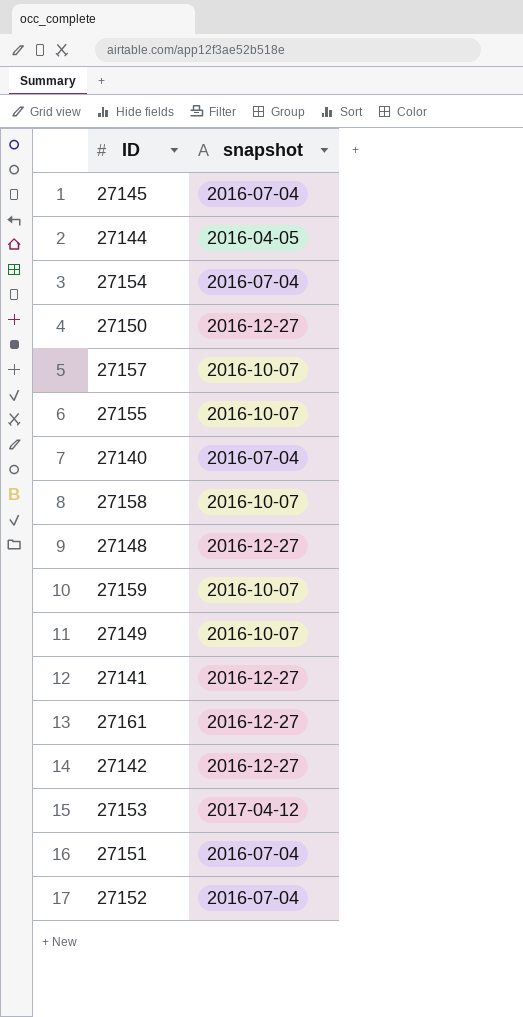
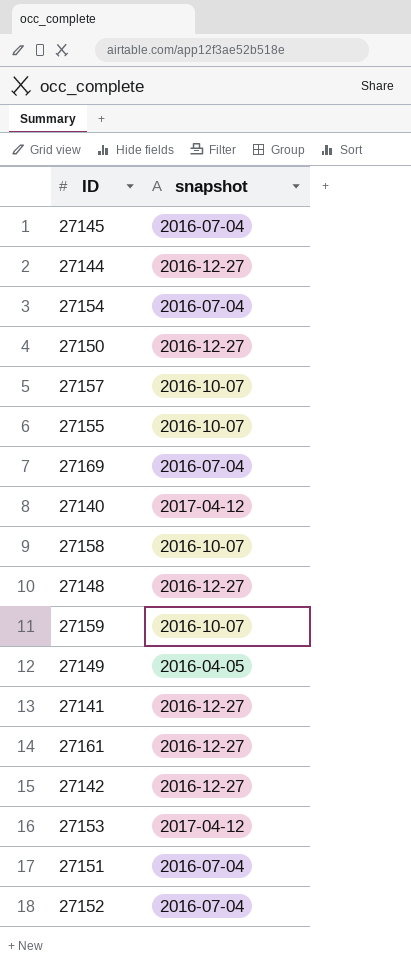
27144 | snapshot: 2016-04-05 -> 2016-12-27
row 27169: none -> 2016-07-04
27140 | snapshot: 2016-07-04 -> 2017-04-12
27149 | snapshot: 2016-10-07 -> 2016-04-05

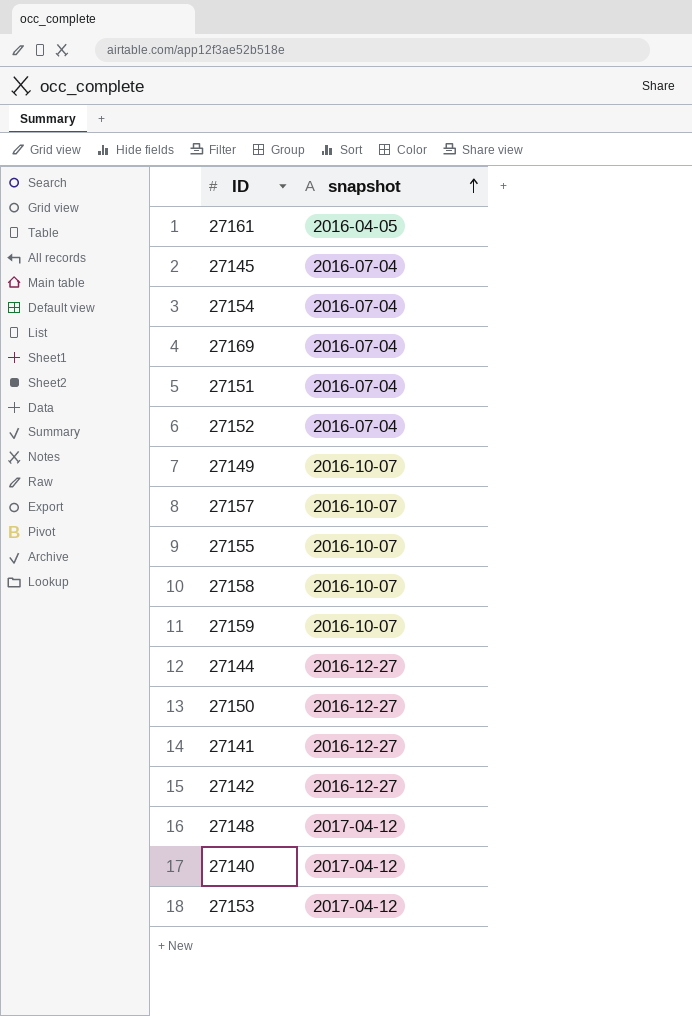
row order: none -> snapshot ascending
27161 | snapshot: 2016-12-27 -> 2016-04-05
27149 | snapshot: 2016-04-05 -> 2016-10-07
27148 | snapshot: 2016-12-27 -> 2017-04-12

